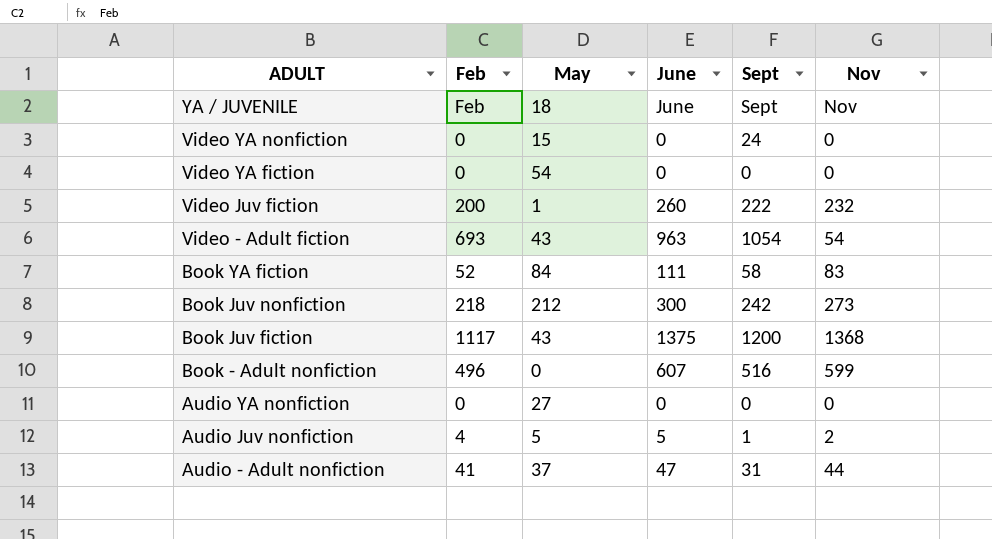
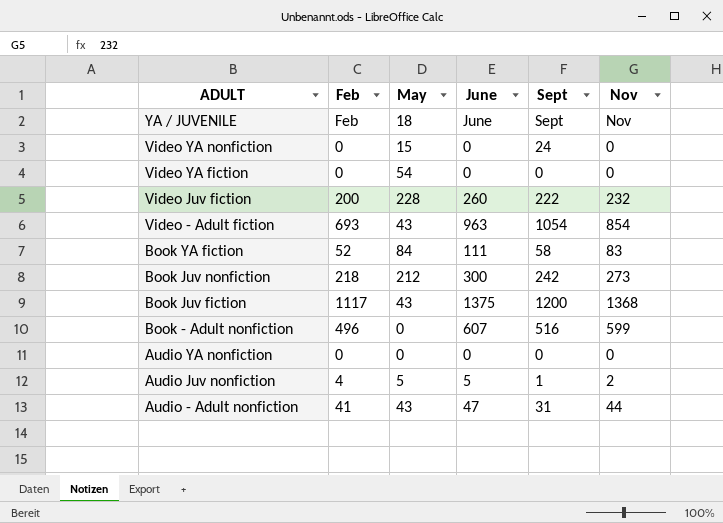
Video Juv fiction | May: 1 -> 228
Video - Adult fiction | Nov: 54 -> 854
Audio YA nonfiction | May: 27 -> 0
Audio - Adult nonfiction | May: 37 -> 43

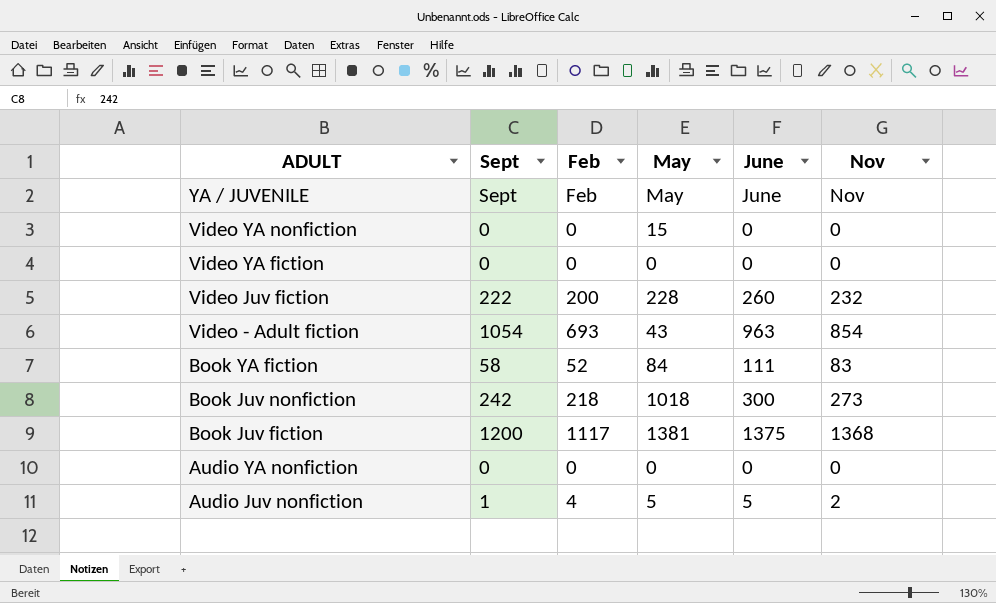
column Sept | position: 5 -> 2
row Book - Adult nonfiction: 496 | 0 | 607 | 516 | 599 -> none
row Audio - Adult nonfiction: 41 | 43 | 47 | 31 | 44 -> none
YA / JUVENILE | May: 18 -> May
Video YA nonfiction | Sept: 24 -> 0
Video YA fiction | May: 54 -> 0
Book Juv nonfiction | May: 212 -> 1018
Book Juv fiction | May: 43 -> 1381

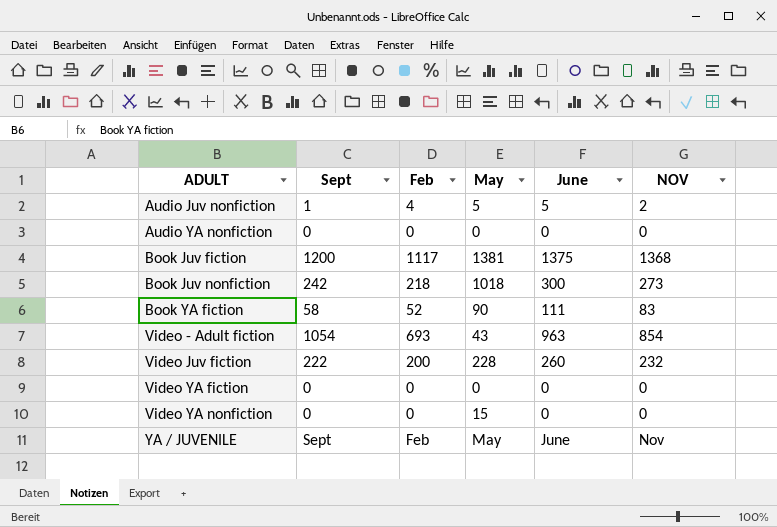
row order: ADULT descending -> ADULT ascending
column name: Nov -> NOV
Book YA fiction | May: 84 -> 90

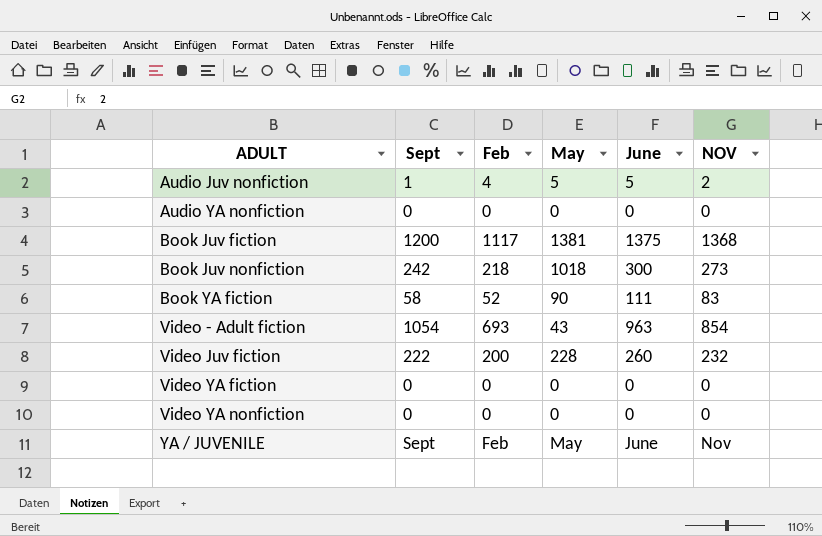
Video YA nonfiction | May: 15 -> 0

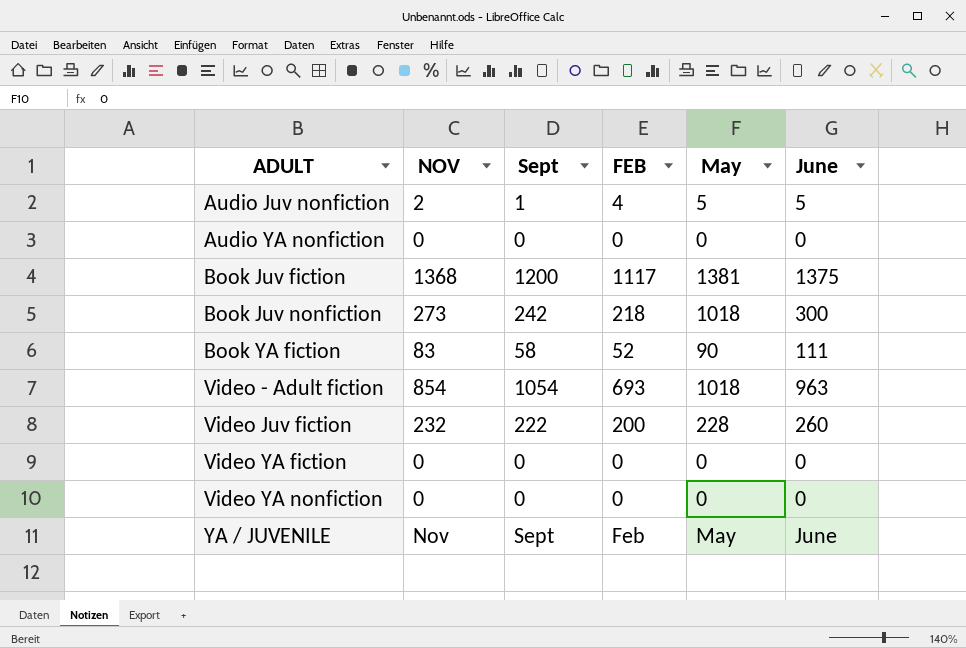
column NOV | position: 6 -> 2
column name: Feb -> FEB
Video - Adult fiction | May: 43 -> 1018

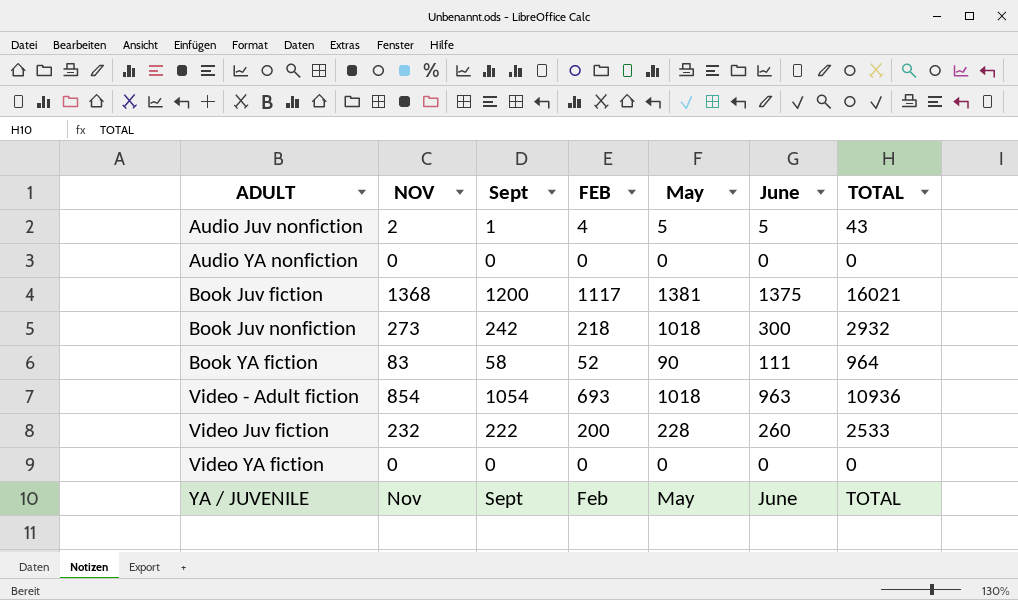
column TOTAL | position: none -> 7
row Video YA nonfiction: 0 | 0 | 0 | 0 | 0 -> none

